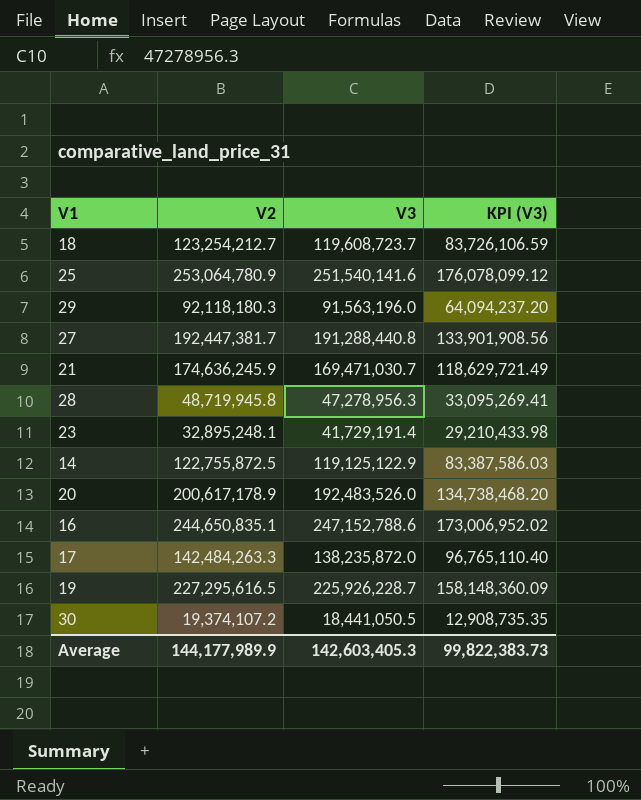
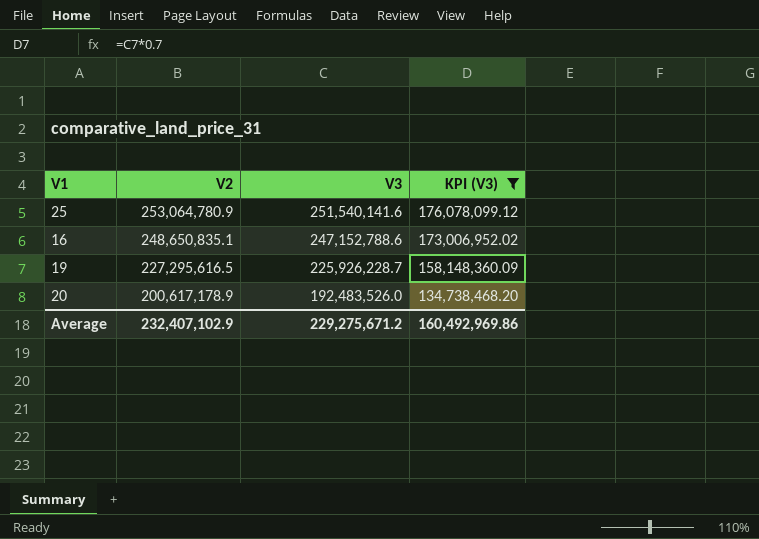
filter: none -> KPI (V3) >= 134,738,468.20
row order: none -> V2 descending
16 | V2: 244,650,835.1 -> 248,650,835.1
Average | V2: 144,177,989.9 -> 232,407,102.9
Average | V3: 142,603,405.3 -> 229,275,671.2
Average | KPI (V3): 99,822,383.73 -> 160,492,969.86

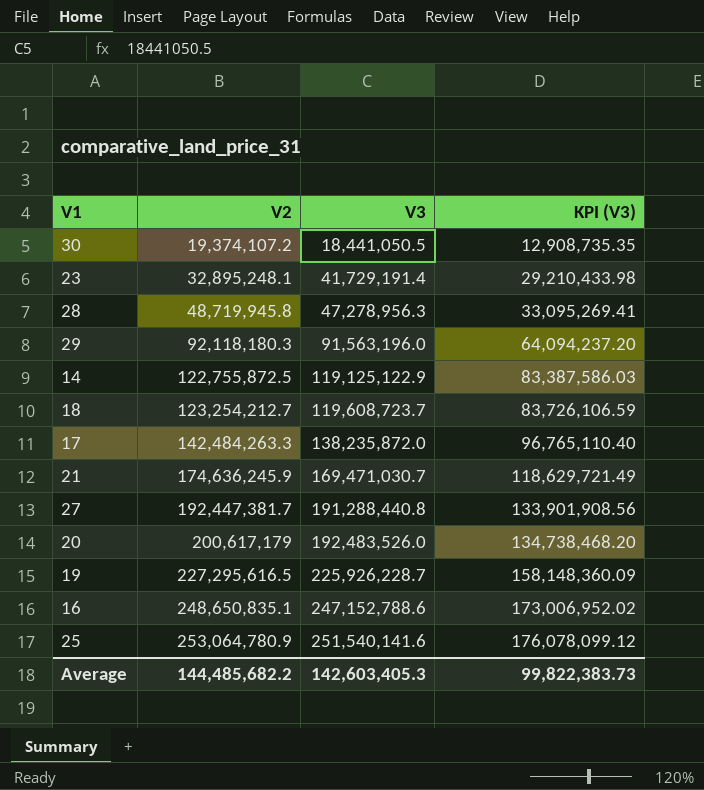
filter: KPI (V3) >= 134,738,468.20 -> none
row order: V2 descending -> V2 ascending
20 | V2: 200,617,178.9 -> 200,617,179
Average | V2: 232,407,102.9 -> 144,485,682.2
Average | V3: 229,275,671.2 -> 142,603,405.3
Average | KPI (V3): 160,492,969.86 -> 99,822,383.73

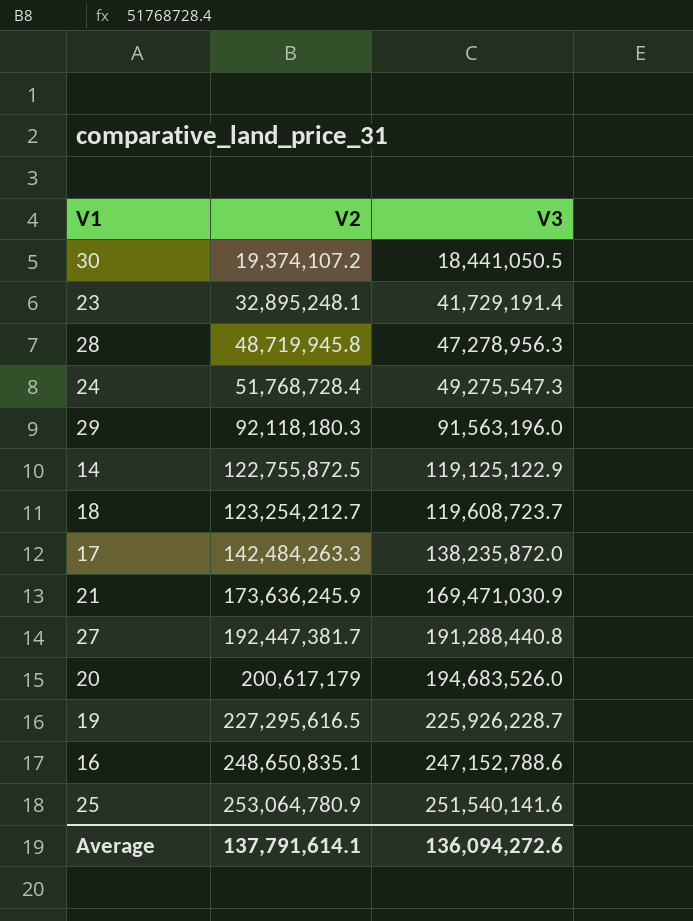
column KPI (V3) | formula: [V3] * 0.7 -> none
row 24: none -> 51,768,728.4 | 49,275,547.3
21 | V2: 174,636,245.9 -> 173,636,245.9
21 | V3: 169,471,030.7 -> 169,471,030.9
20 | V3: 192,483,526.0 -> 194,683,526.0
Average | V2: 144,485,682.2 -> 137,791,614.1
Average | V3: 142,603,405.3 -> 136,094,272.6

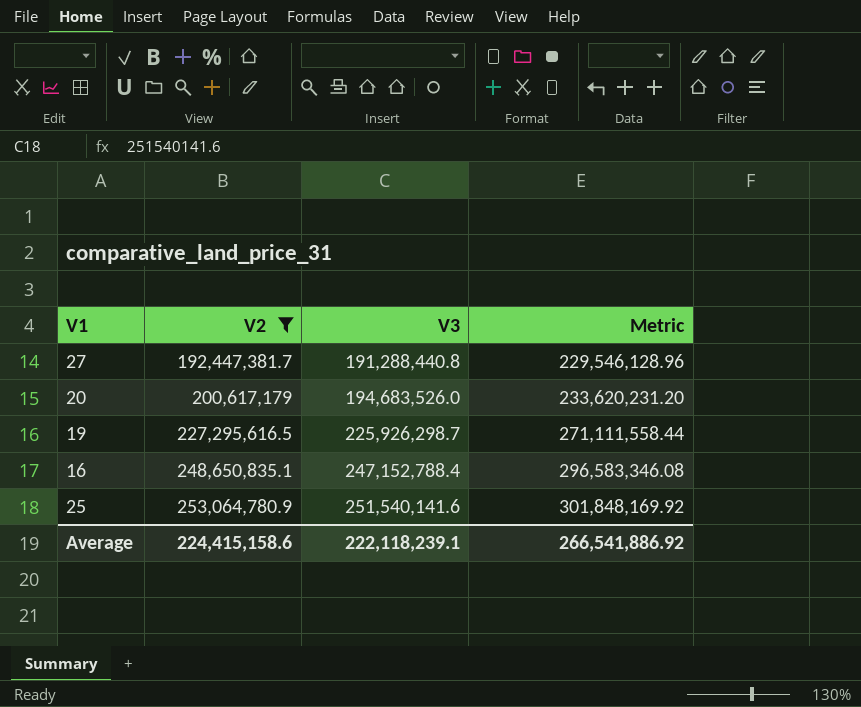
filter: none -> V2 >= 192,447,381.7
column Metric | formula: none -> [V3] * 1.2
19 | V3: 225,926,228.7 -> 225,926,298.7
16 | V3: 247,152,788.6 -> 247,152,788.4
Average | V2: 137,791,614.1 -> 224,415,158.6
Average | V3: 136,094,272.6 -> 222,118,239.1

